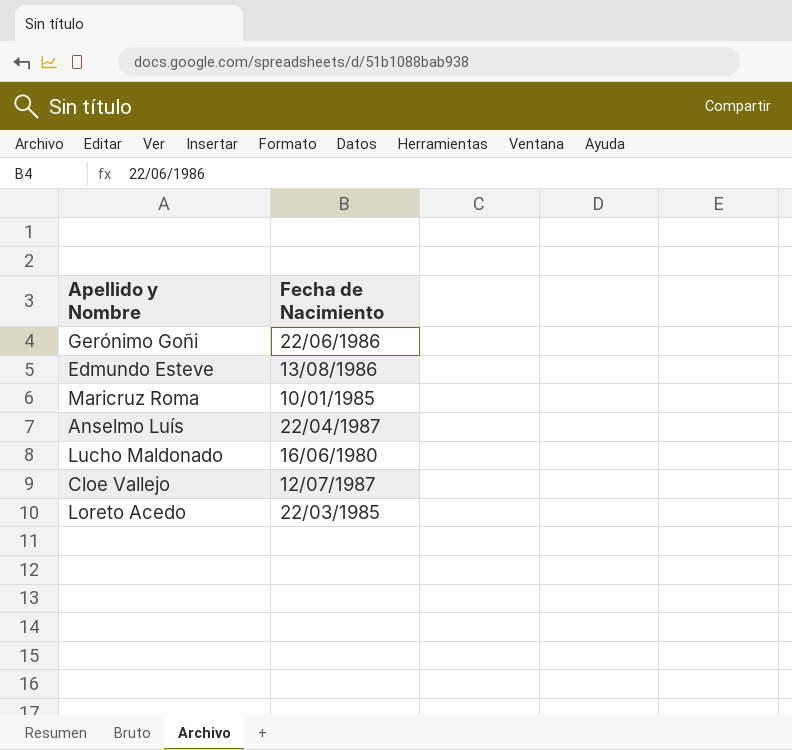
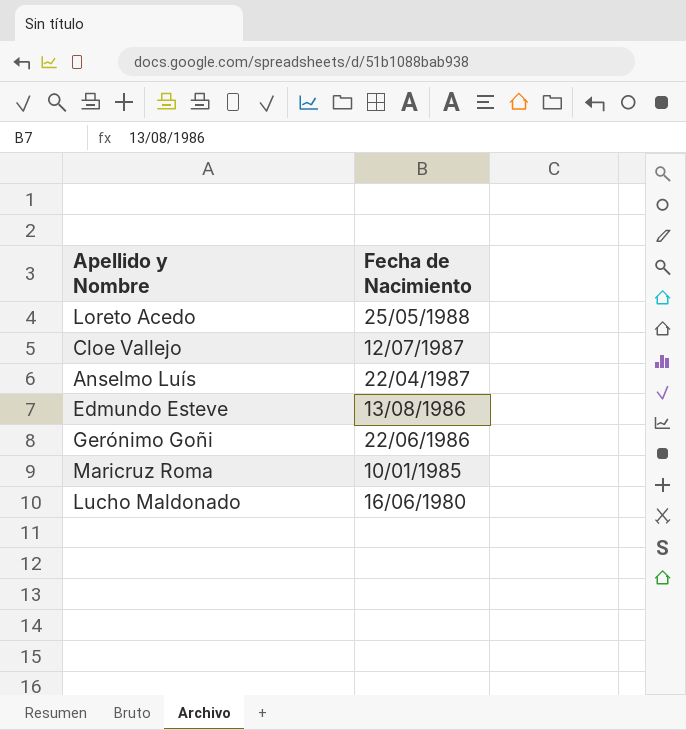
row order: none -> Fecha de Nacimiento descending
Loreto Acedo | Fecha de Nacimiento: 22/03/1985 -> 25/05/1988

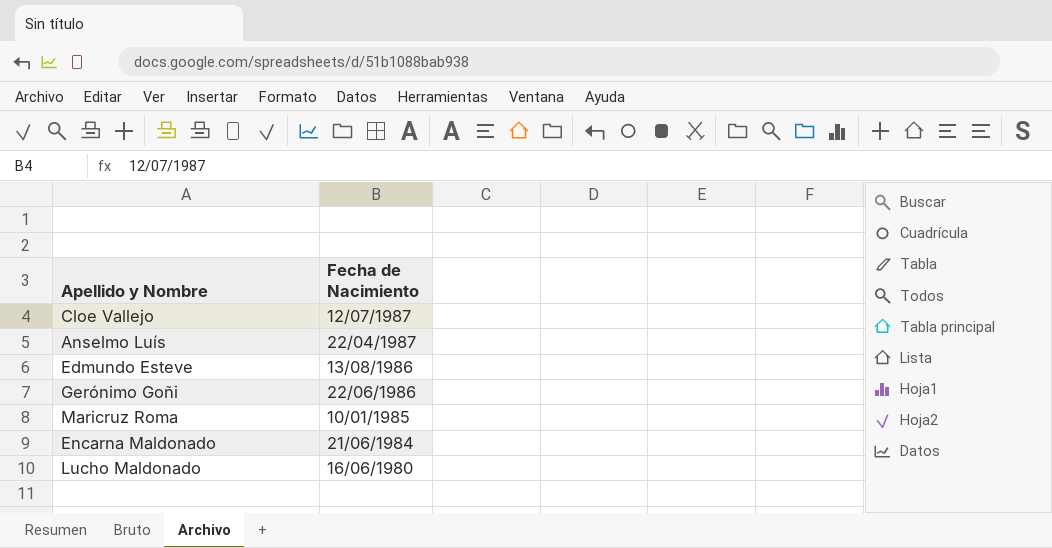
row Loreto Acedo: 25/05/1988 -> none
row Encarna Maldonado: none -> 21/06/1984

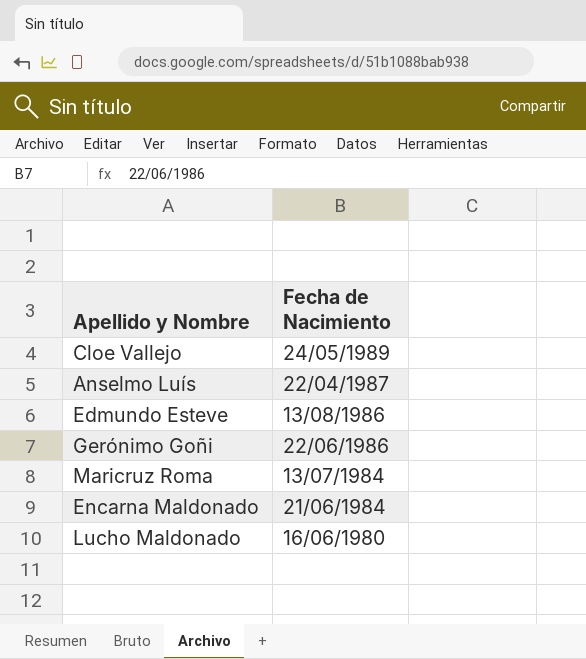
Cloe Vallejo | Fecha de Nacimiento: 12/07/1987 -> 24/05/1989
Maricruz Roma | Fecha de Nacimiento: 10/01/1985 -> 13/07/1984

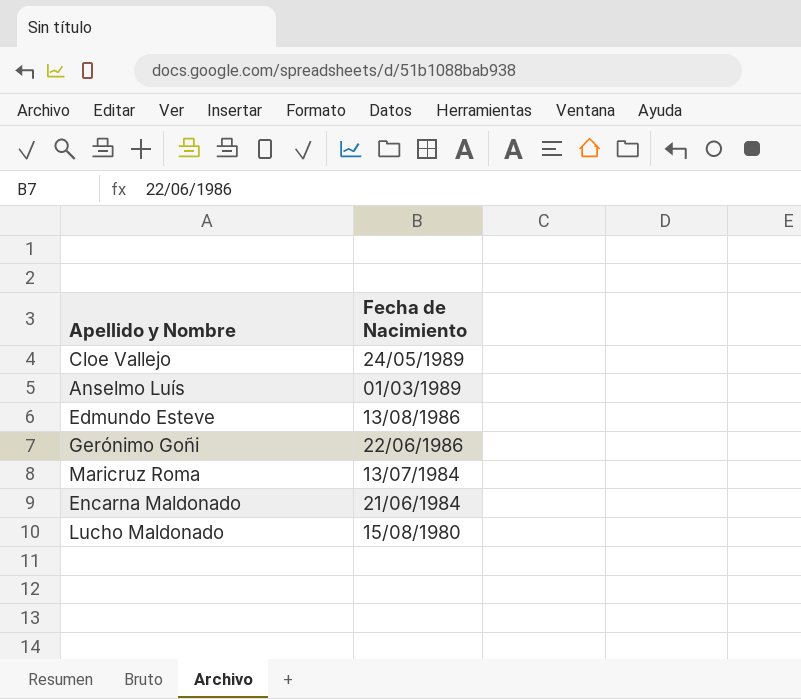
Anselmo Luís | Fecha de Nacimiento: 22/04/1987 -> 01/03/1989
Lucho Maldonado | Fecha de Nacimiento: 16/06/1980 -> 15/08/1980

